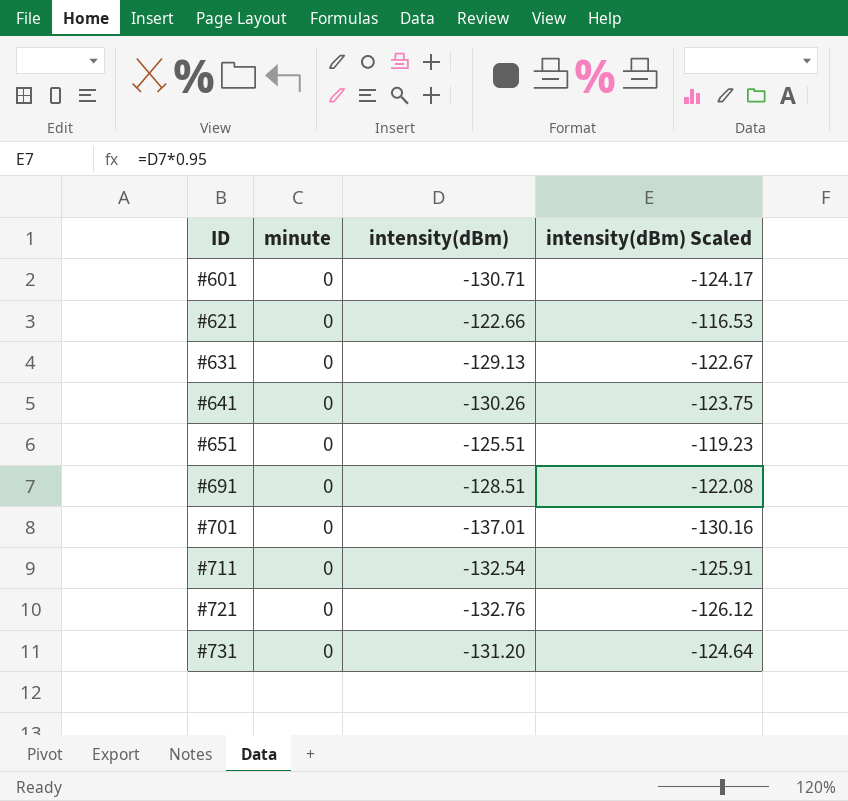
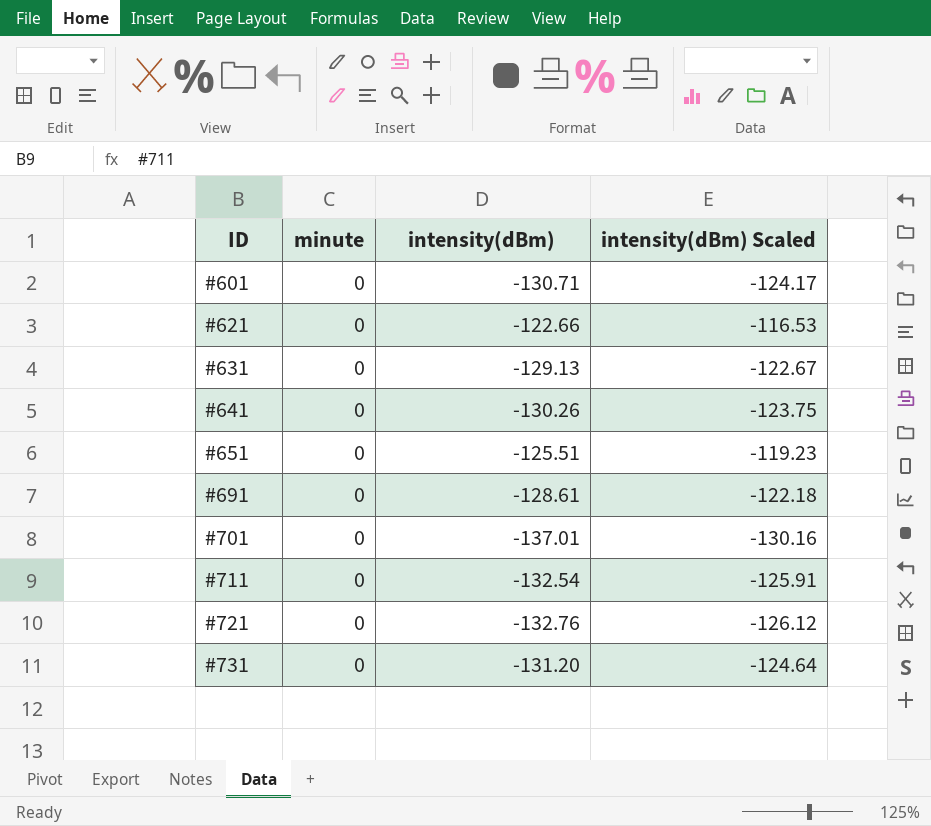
#691 | intensity(dBm): -128.51 -> -128.61
#691 | intensity(dBm) Scaled: -122.08 -> -122.18

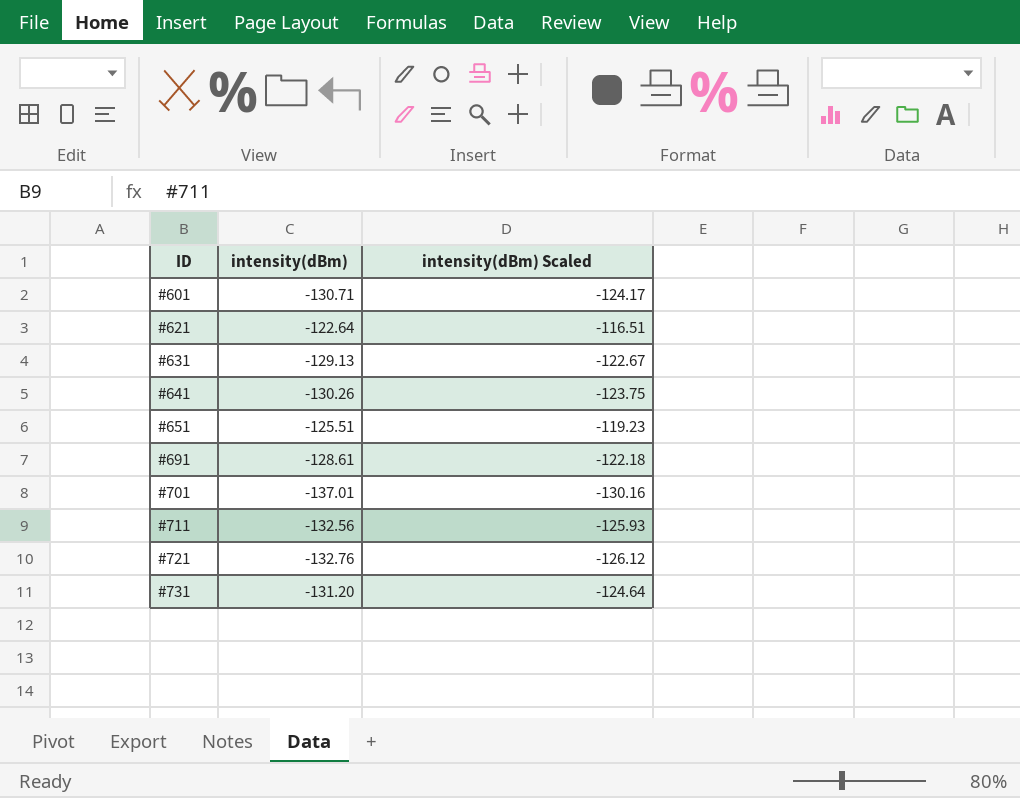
column minute | position: 2 -> none
#621 | intensity(dBm): -122.66 -> -122.64
#621 | intensity(dBm) Scaled: -116.53 -> -116.51
#711 | intensity(dBm): -132.54 -> -132.56
#711 | intensity(dBm) Scaled: -125.91 -> -125.93

